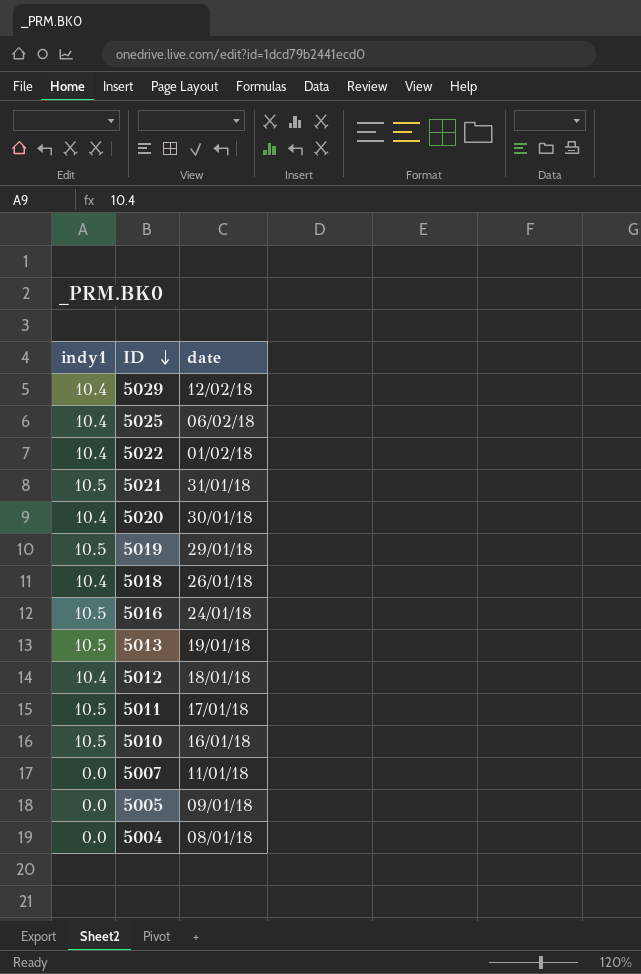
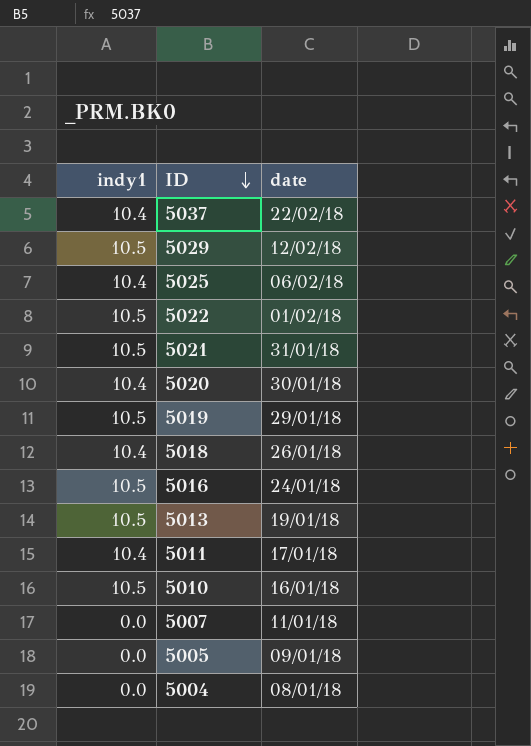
row 5012: 10.4 | 18/01/18 -> none
row 5037: none -> 10.4 | 22/02/18
5029 | indy1: 10.4 -> 10.5
5022 | indy1: 10.4 -> 10.5
5011 | indy1: 10.5 -> 10.4

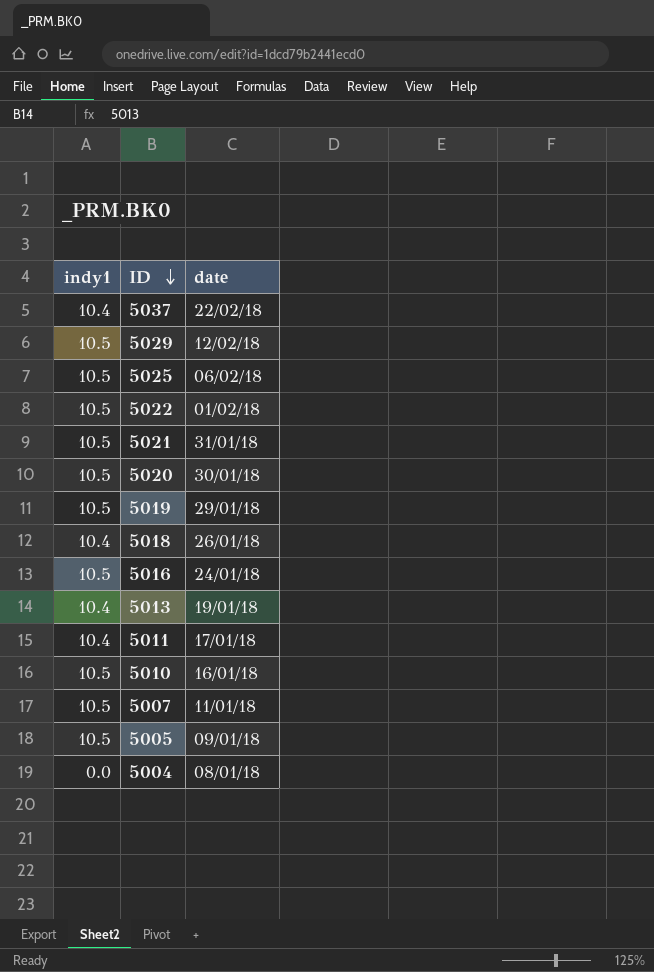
5025 | indy1: 10.4 -> 10.5
5020 | indy1: 10.4 -> 10.5
5013 | indy1: 10.5 -> 10.4
5007 | indy1: 0.0 -> 10.5
5005 | indy1: 0.0 -> 10.5

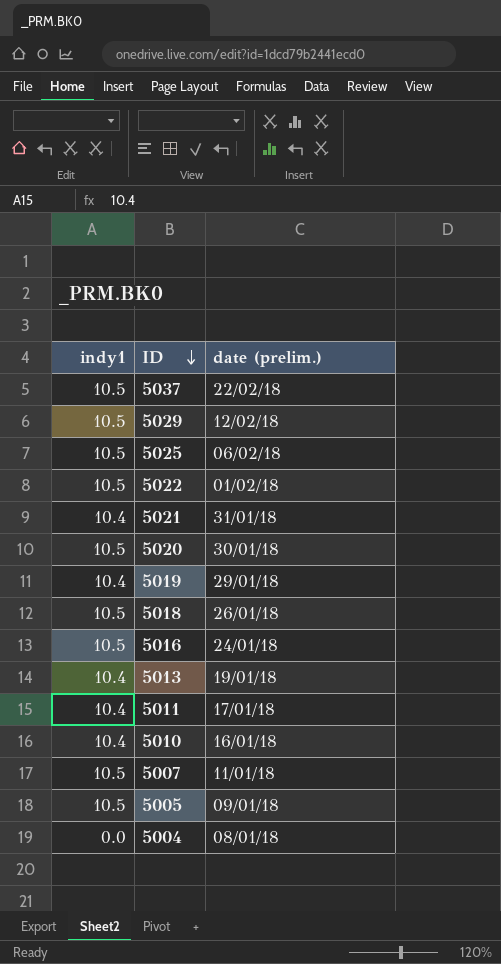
column name: date -> date (prelim.)
5037 | indy1: 10.4 -> 10.5
5021 | indy1: 10.5 -> 10.4
5019 | indy1: 10.5 -> 10.4
5018 | indy1: 10.4 -> 10.5
5010 | indy1: 10.5 -> 10.4

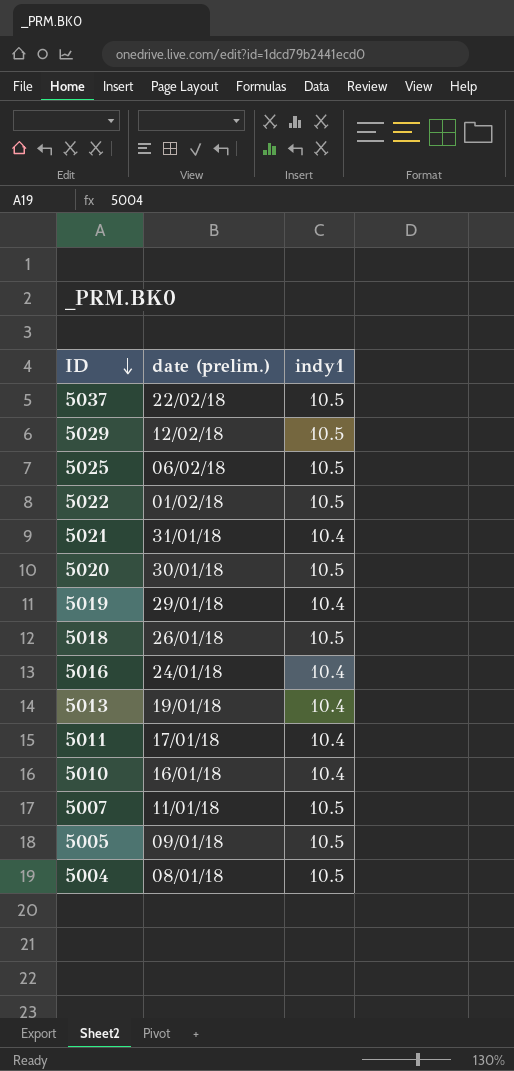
column indy1 | position: 1 -> 3
5016 | indy1: 10.5 -> 10.4
5004 | indy1: 0.0 -> 10.5

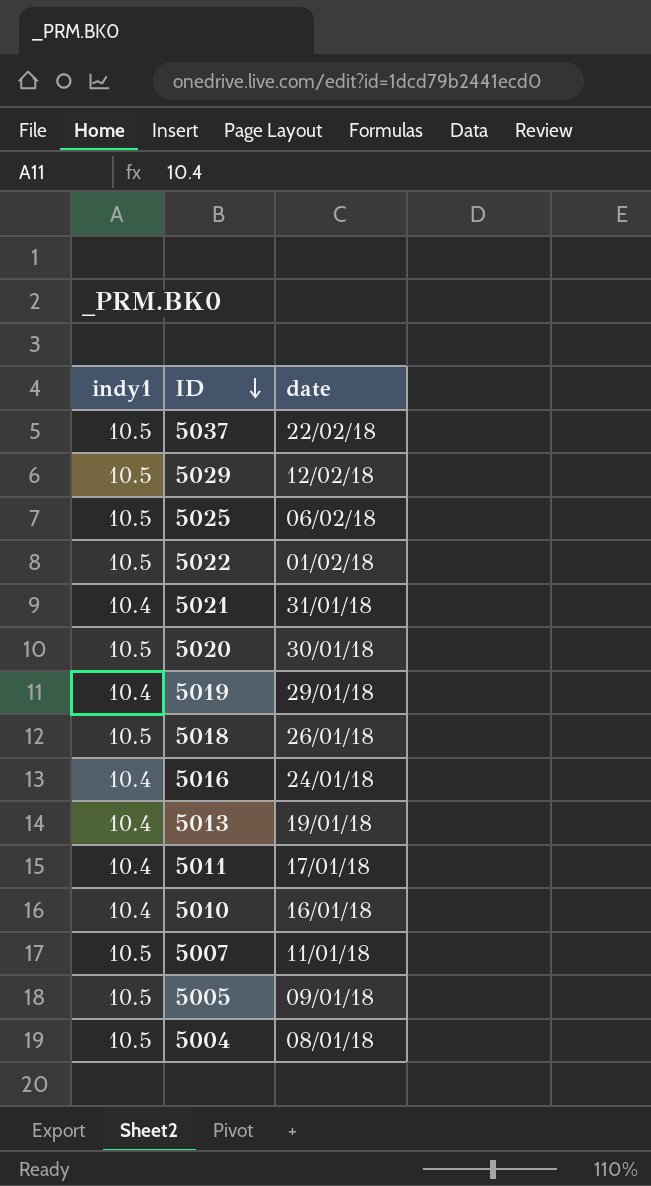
column indy1 | position: 3 -> 1
column name: date (prelim.) -> date

